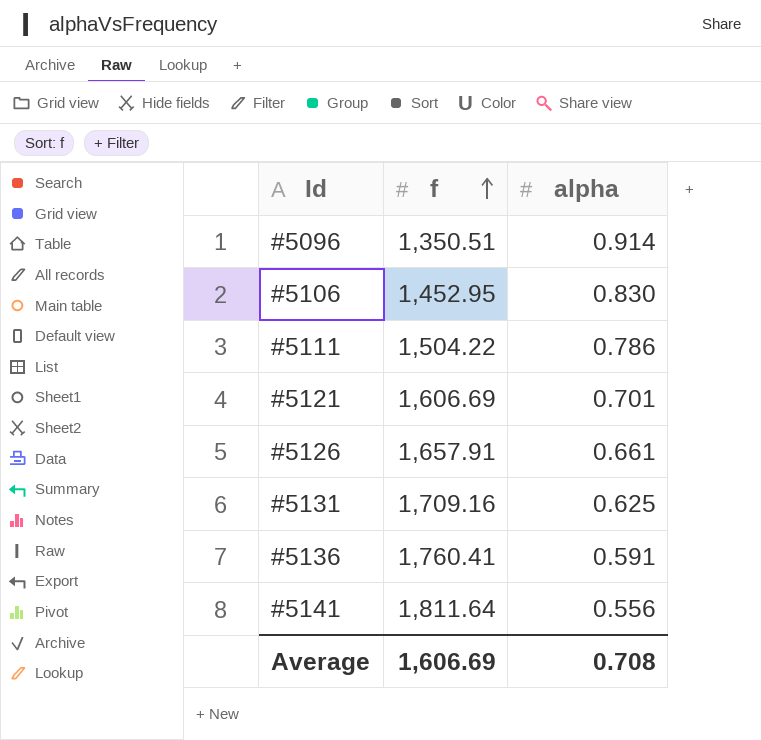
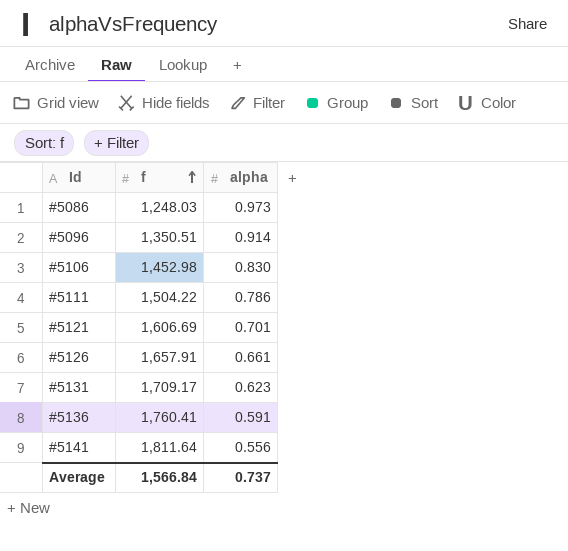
row #5086: none -> 1,248.03 | 0.973
#5106 | f: 1,452.95 -> 1,452.98
#5131 | f: 1,709.16 -> 1,709.17
#5131 | alpha: 0.625 -> 0.623
Average | f: 1,606.69 -> 1,566.84
Average | alpha: 0.708 -> 0.737

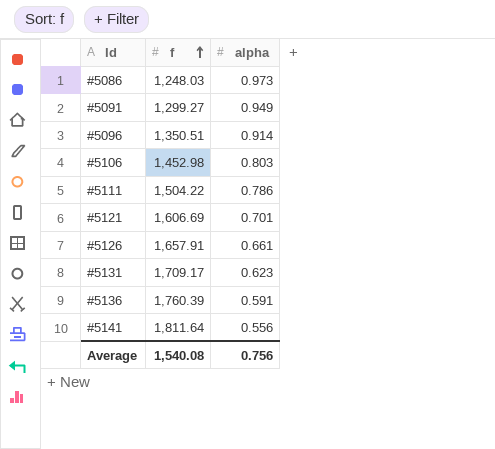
row #5091: none -> 1,299.27 | 0.949
#5106 | alpha: 0.830 -> 0.803
#5136 | f: 1,760.41 -> 1,760.39
Average | f: 1,566.84 -> 1,540.08
Average | alpha: 0.737 -> 0.756

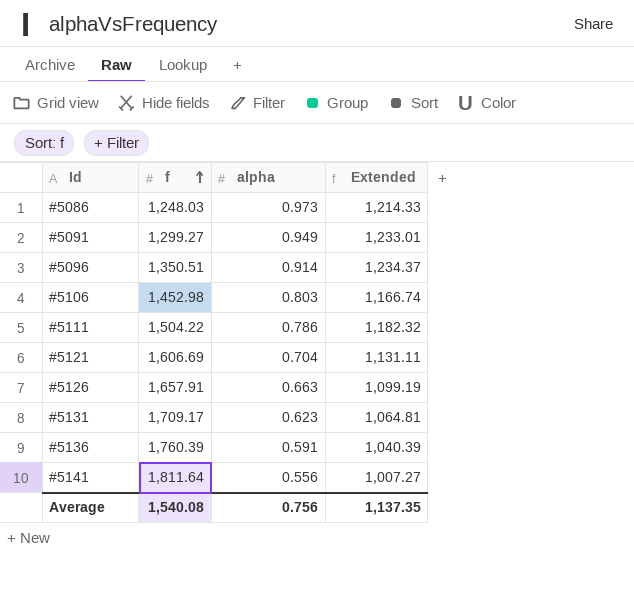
column Extended | formula: none -> [f] * [alpha]
#5121 | alpha: 0.701 -> 0.704
#5126 | alpha: 0.661 -> 0.663

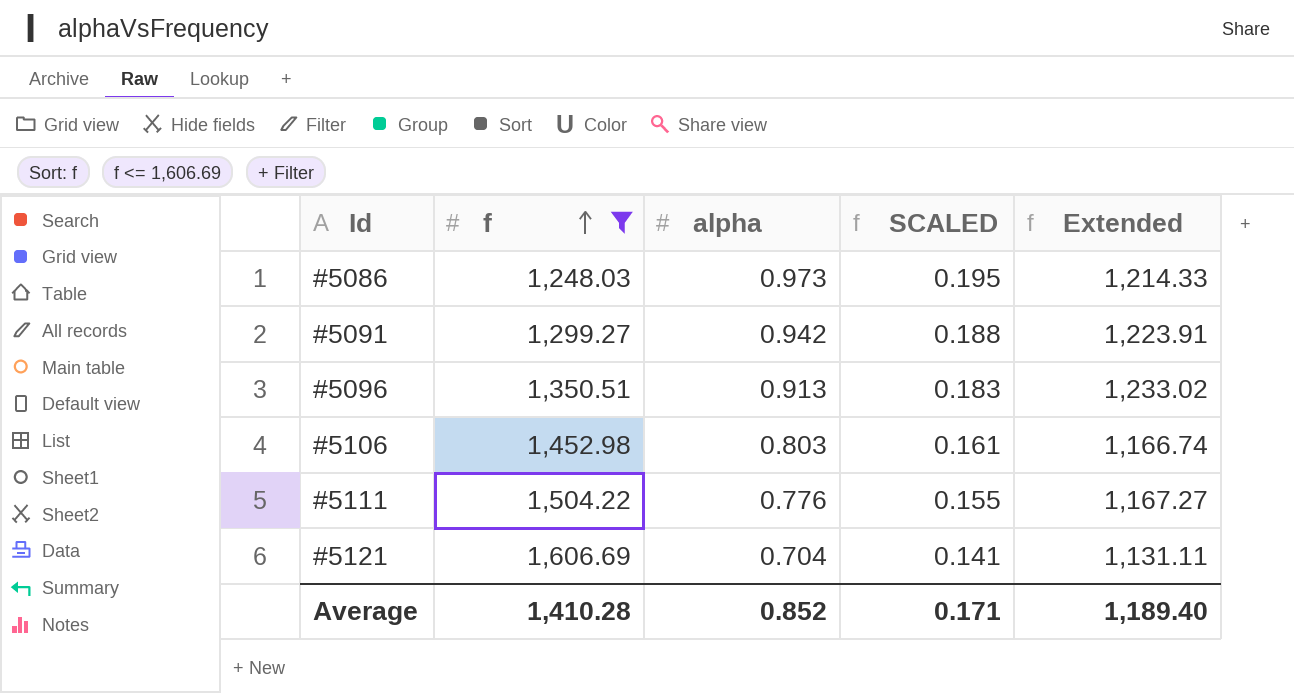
filter: none -> f <= 1,606.69
column SCALED | formula: none -> [alpha] * 0.2
#5091 | alpha: 0.949 -> 0.942
#5091 | Extended: 1,233.01 -> 1,223.91
#5096 | alpha: 0.914 -> 0.913
#5096 | Extended: 1,234.37 -> 1,233.02
#5111 | alpha: 0.786 -> 0.776
#5111 | Extended: 1,182.32 -> 1,167.27
Average | f: 1,540.08 -> 1,410.28
Average | alpha: 0.756 -> 0.852
Average | Extended: 1,137.35 -> 1,189.40

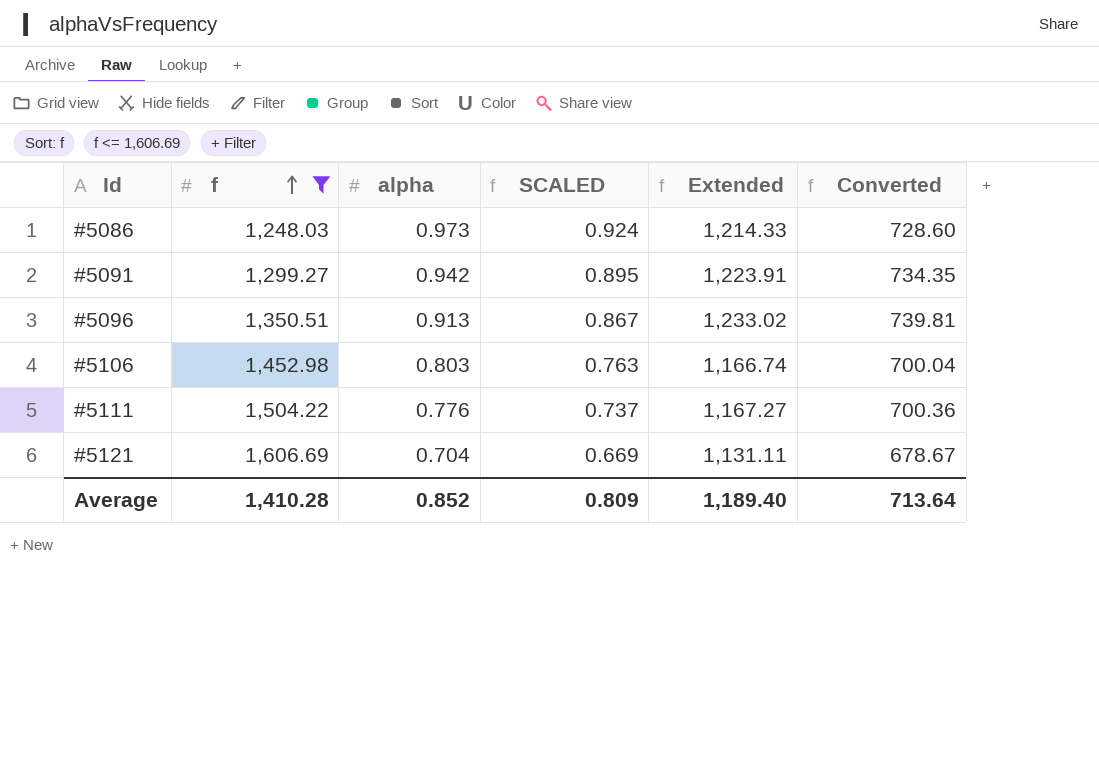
column SCALED | formula: [alpha] * 0.2 -> [alpha] * 0.95
column Converted | formula: none -> [Extended] * 0.6
Average | SCALED: 0.171 -> 0.809

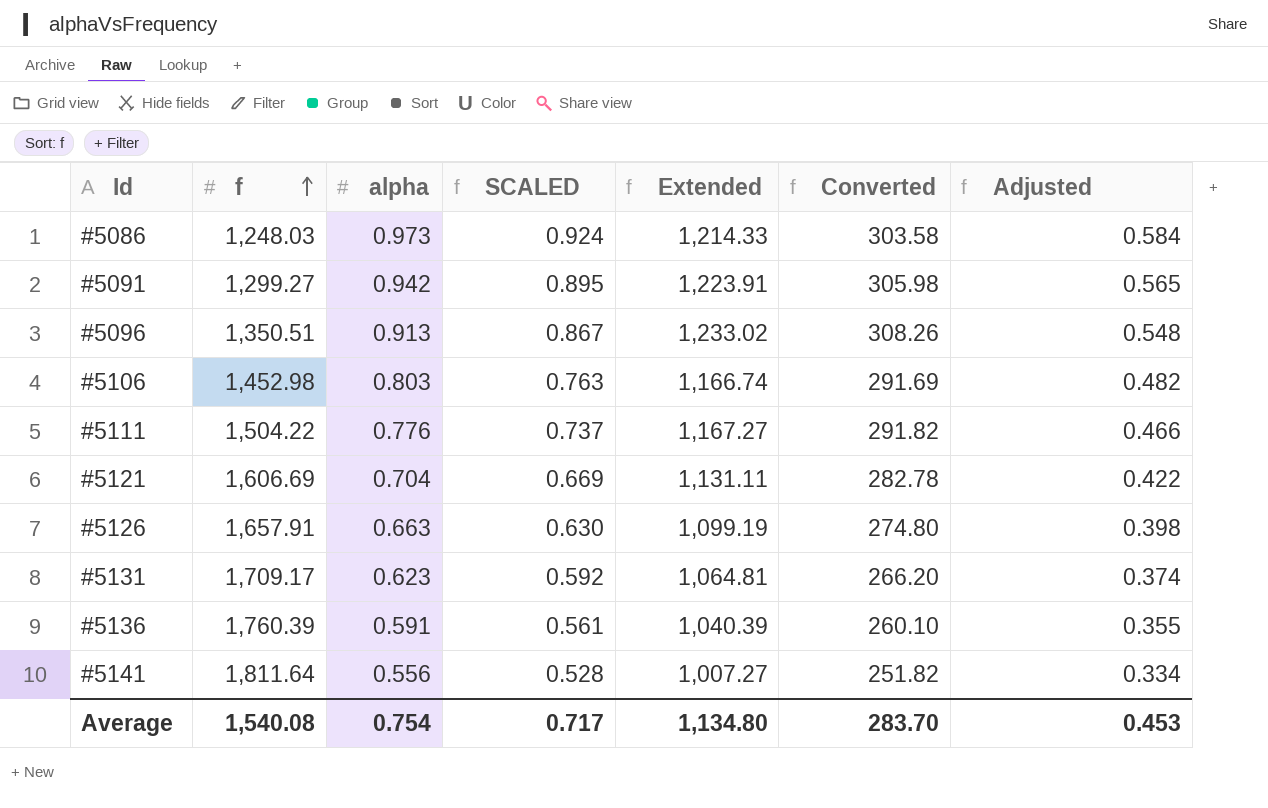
filter: f <= 1,606.69 -> none
column Converted | formula: [Extended] * 0.6 -> [Extended] * 0.25
column Adjusted | formula: none -> [alpha] * 0.6
Average | f: 1,410.28 -> 1,540.08
Average | alpha: 0.852 -> 0.754
Average | SCALED: 0.809 -> 0.717
Average | Extended: 1,189.40 -> 1,134.80
Average | Converted: 713.64 -> 283.70

